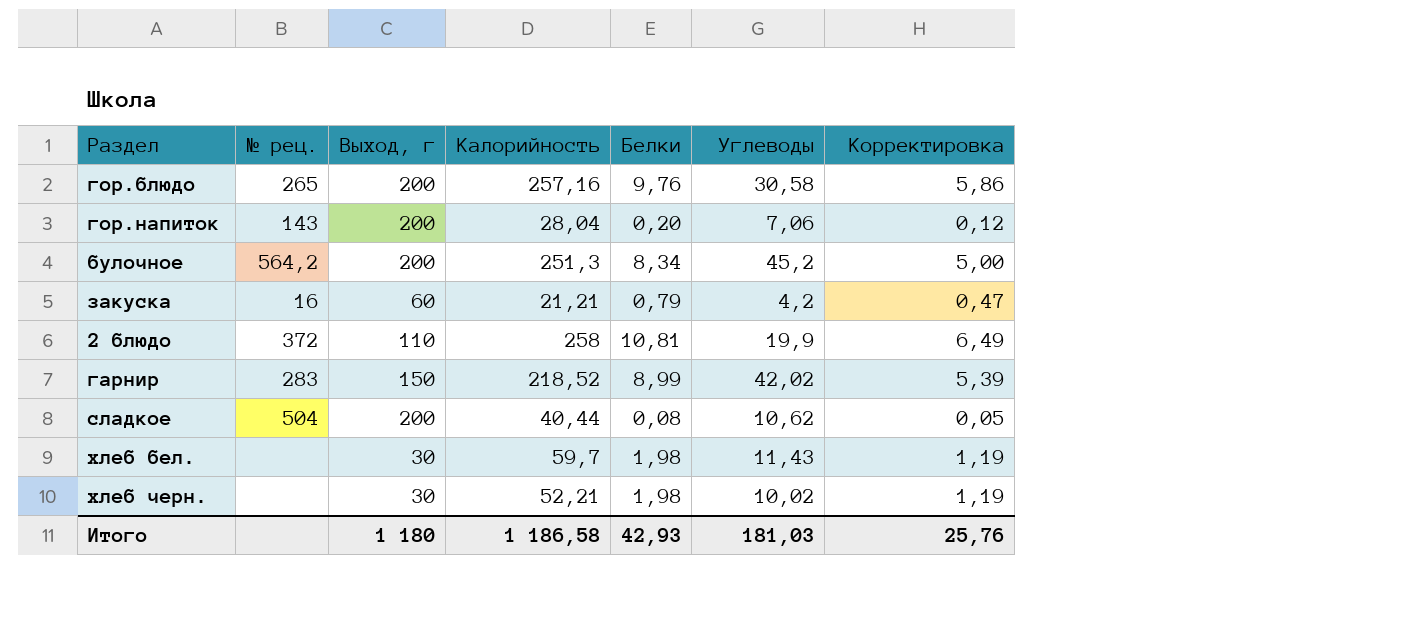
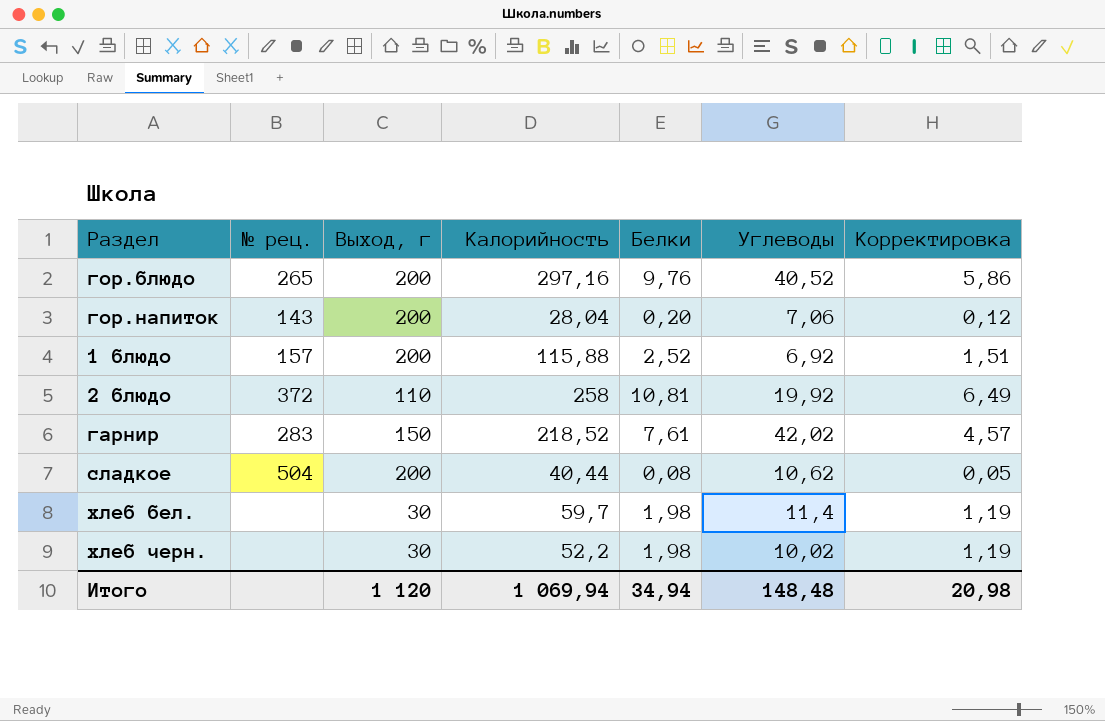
row булочное: 564,2 | 200 | 251,3 | 8,34 | 45,2 | 5,00 -> none
row закуска: 16 | 60 | 21,21 | 0,79 | 4,2 | 0,47 -> none
гор.блюдо | Калорийность: 257,16 -> 297,16
гор.блюдо | Углеводы: 30,58 -> 40,52
row 1 блюдо: none -> 157 | 200 | 115,88 | 2,52 | 6,92 | 1,51
2 блюдо | Углеводы: 19,9 -> 19,92
гарнир | Белки: 8,99 -> 7,61
гарнир | Корректировка: 5,39 -> 4,57
хлеб бел. | Углеводы: 11,43 -> 11,4
хлеб черн. | Калорийность: 52,21 -> 52,2
Итого | Выход, г: 1 180 -> 1 120
Итого | Калорийность: 1 186,58 -> 1 069,94
Итого | Белки: 42,93 -> 34,94
Итого | Углеводы: 181,03 -> 148,48
Итого | Корректировка: 25,76 -> 20,98

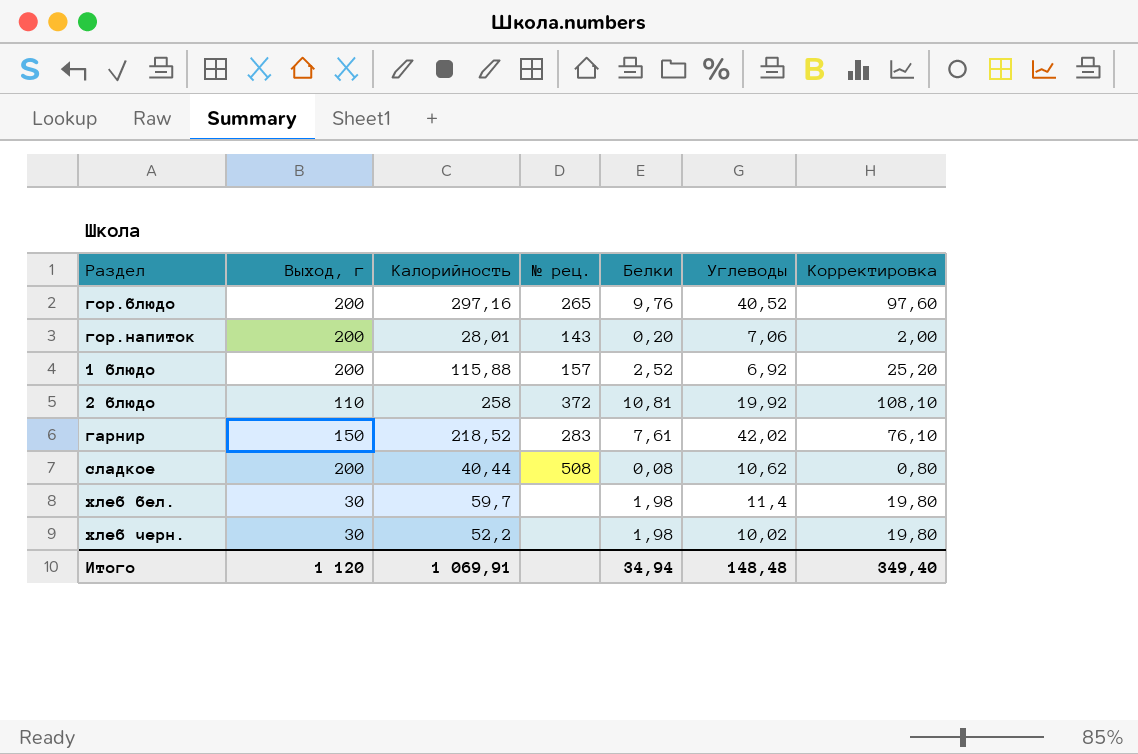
column № рец. | position: 2 -> 4
column Корректировка | formula: [Белки] * 0,6 -> [Белки] * 10
гор.напиток | Калорийность: 28,04 -> 28,01
сладкое | № рец.: 504 -> 508
Итого | Калорийность: 1 069,94 -> 1 069,91
Итого | Корректировка: 20,98 -> 349,40

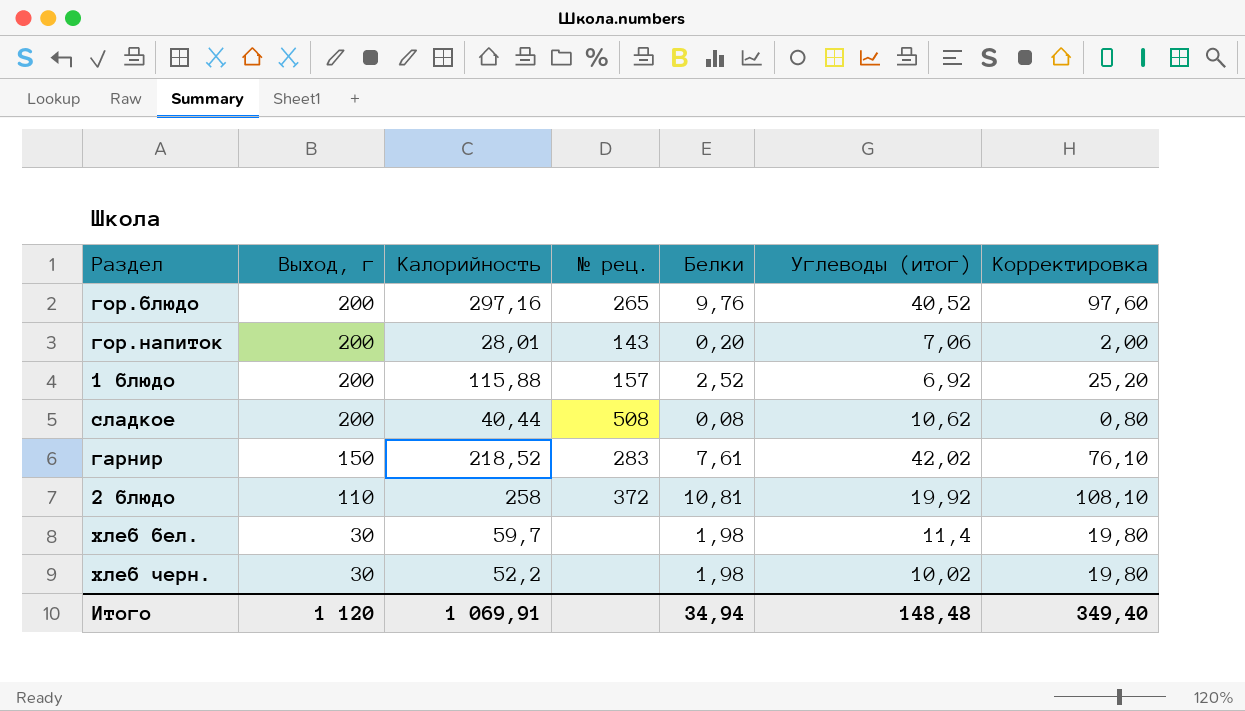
row order: none -> Выход, г descending
column name: Углеводы -> Углеводы (итог)

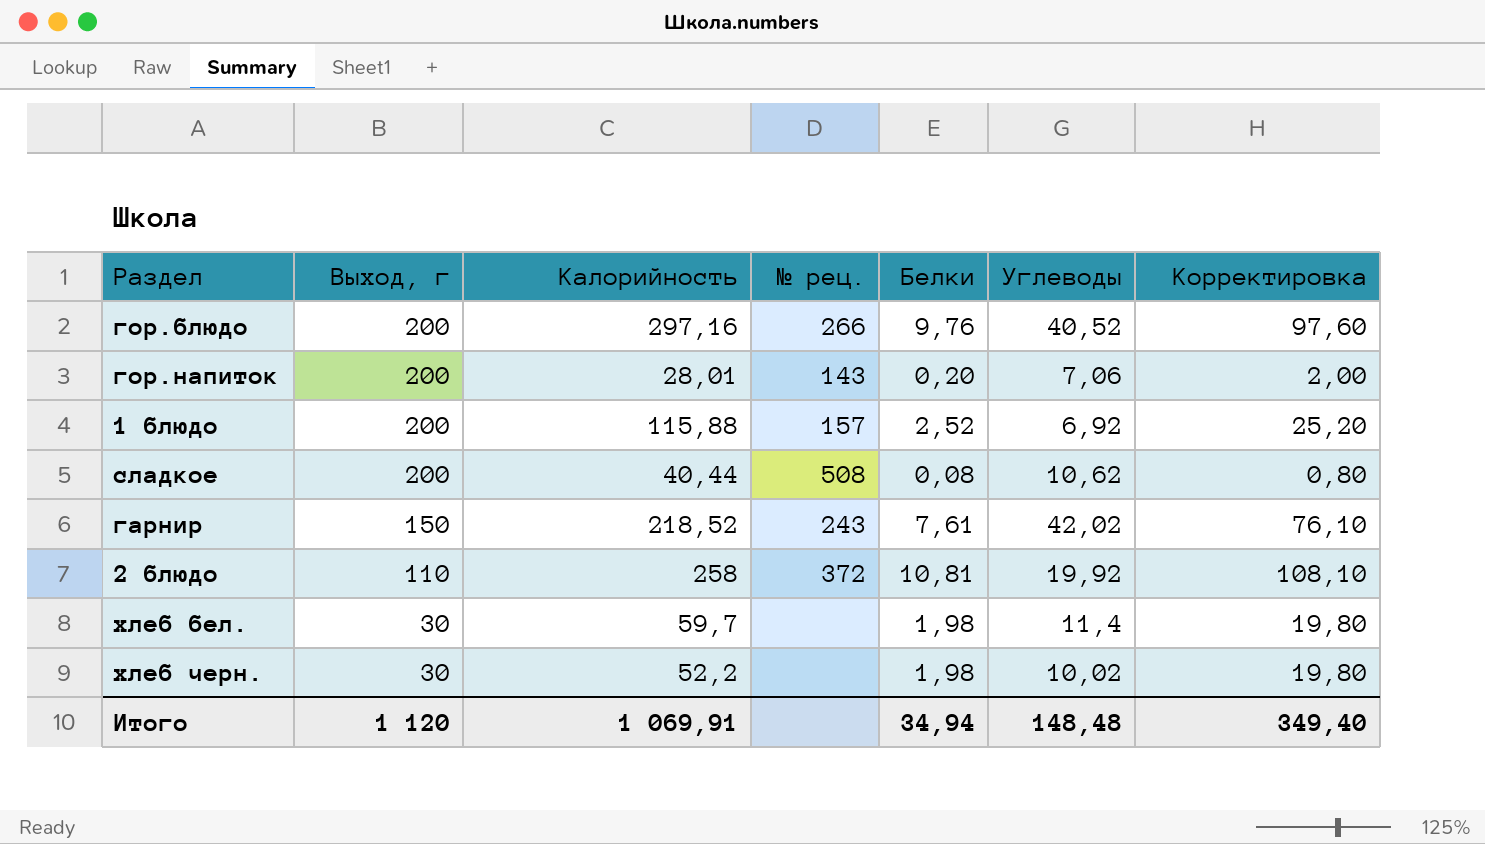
column name: Углеводы (итог) -> Углеводы
гор.блюдо | № рец.: 265 -> 266
гарнир | № рец.: 283 -> 243

